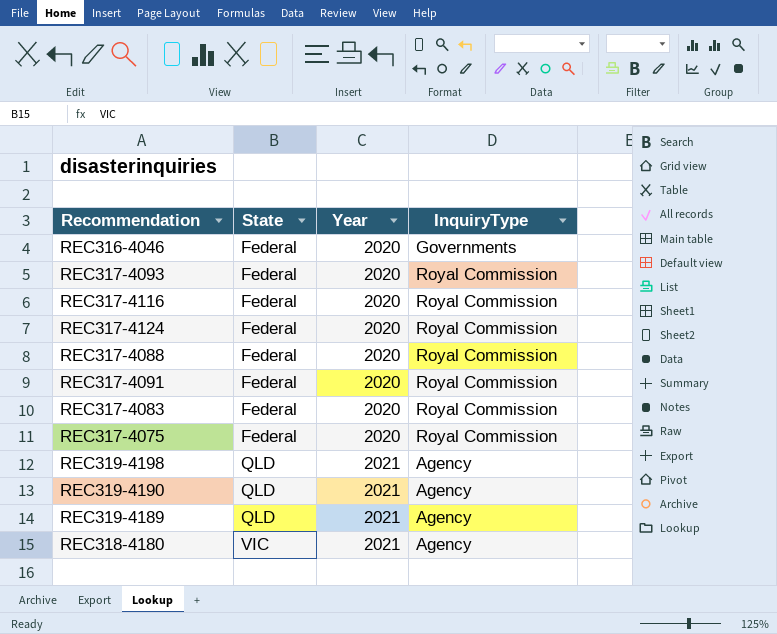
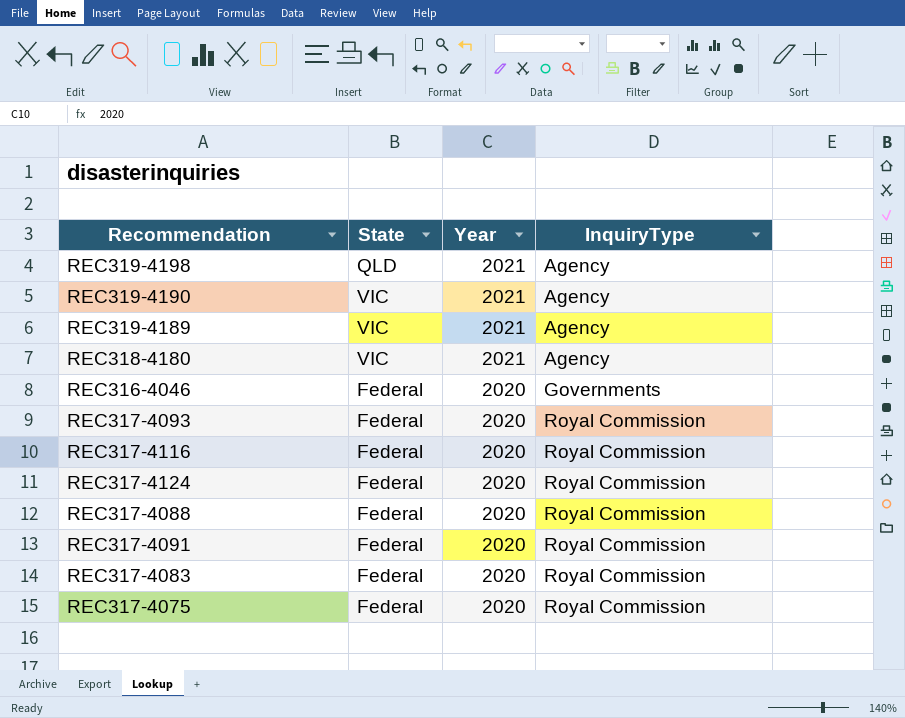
row order: State ascending -> Year descending
REC319-4190 | State: QLD -> VIC
REC319-4189 | State: QLD -> VIC

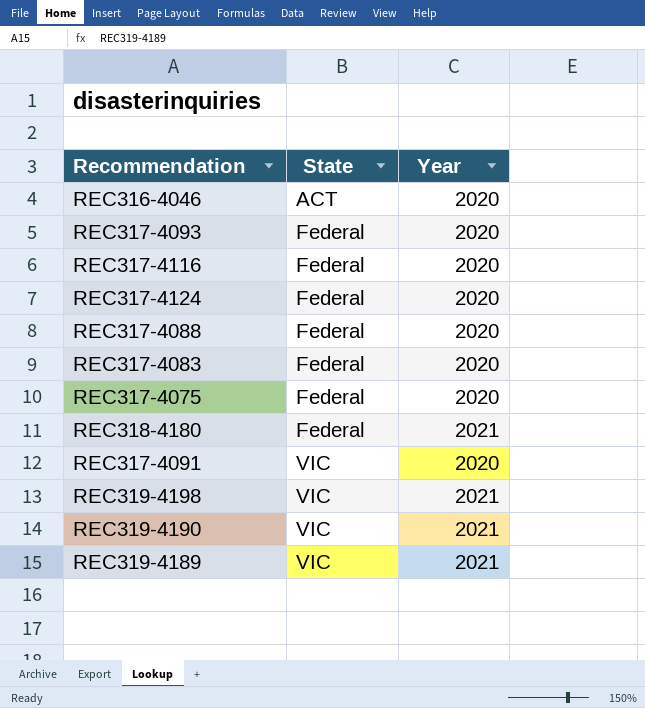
row order: Year descending -> State ascending
column InquiryType | position: 4 -> none
REC316-4046 | State: Federal -> ACT
REC318-4180 | State: VIC -> Federal
REC317-4091 | State: Federal -> VIC
REC319-4198 | State: QLD -> VIC

